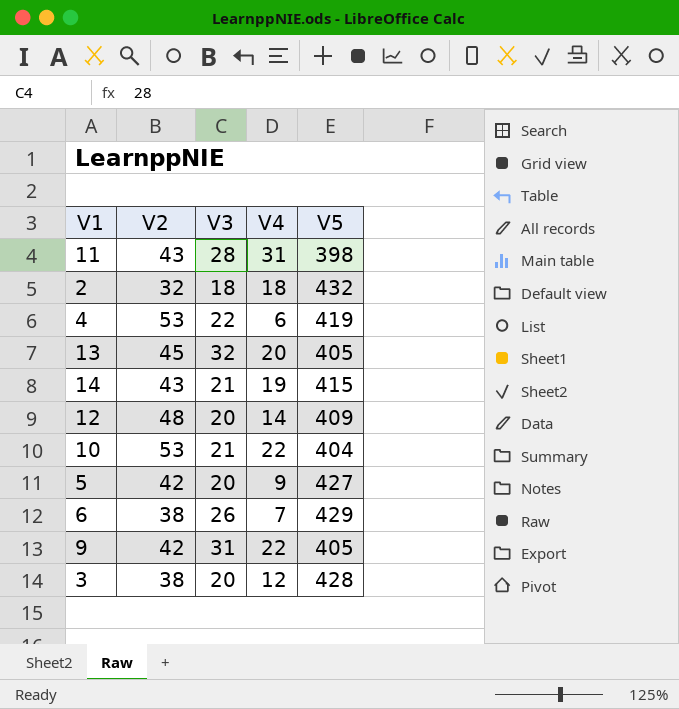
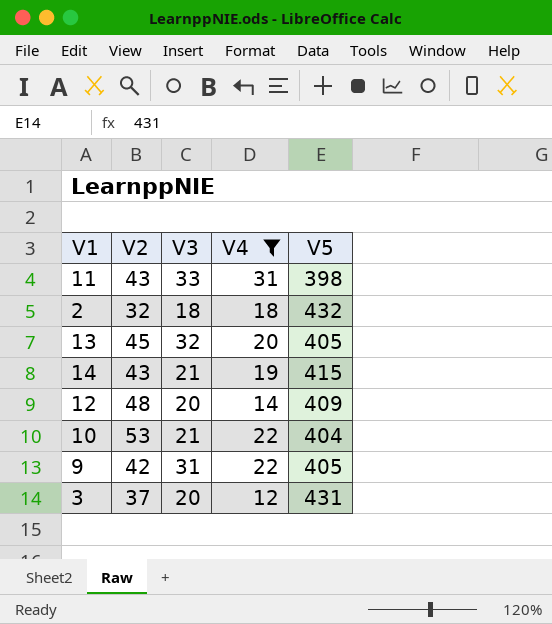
filter: none -> V4 >= 12
11 | V3: 28 -> 33
3 | V2: 38 -> 37
3 | V5: 428 -> 431

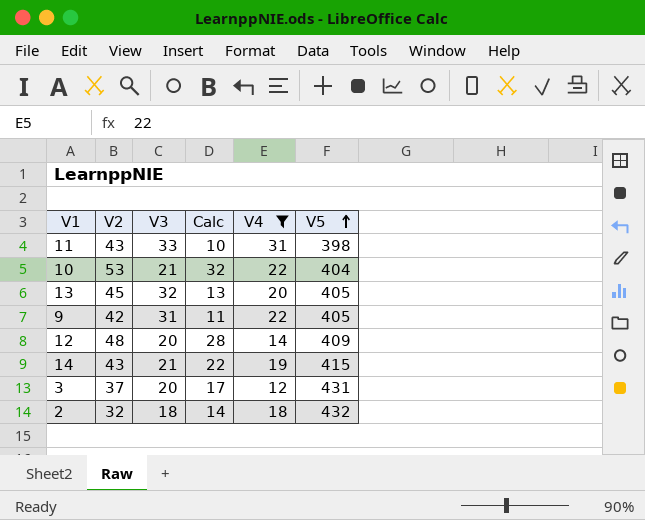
row order: none -> V5 ascending
column Calc | formula: none -> [V2] - [V3]

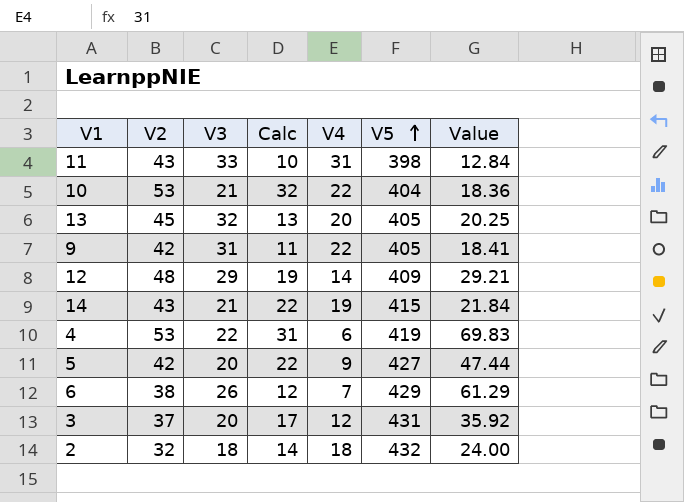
filter: V4 >= 12 -> none
column Value | formula: none -> [V5] / [V4]
12 | V3: 20 -> 29
12 | Calc: 28 -> 19

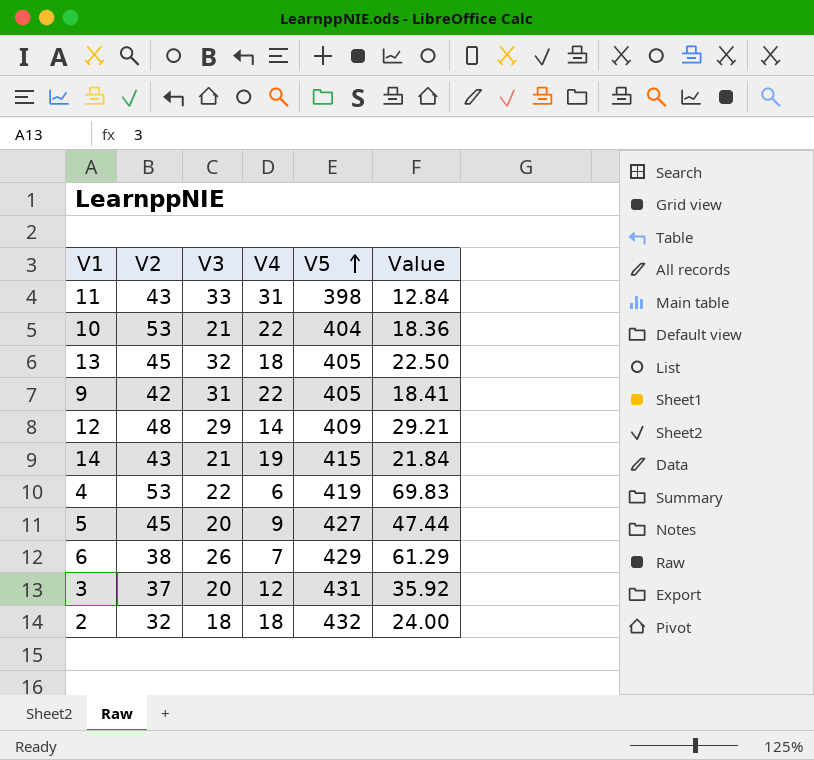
column Calc | formula: [V2] - [V3] -> none
13 | V4: 20 -> 18
13 | Value: 20.25 -> 22.50
5 | V2: 42 -> 45

